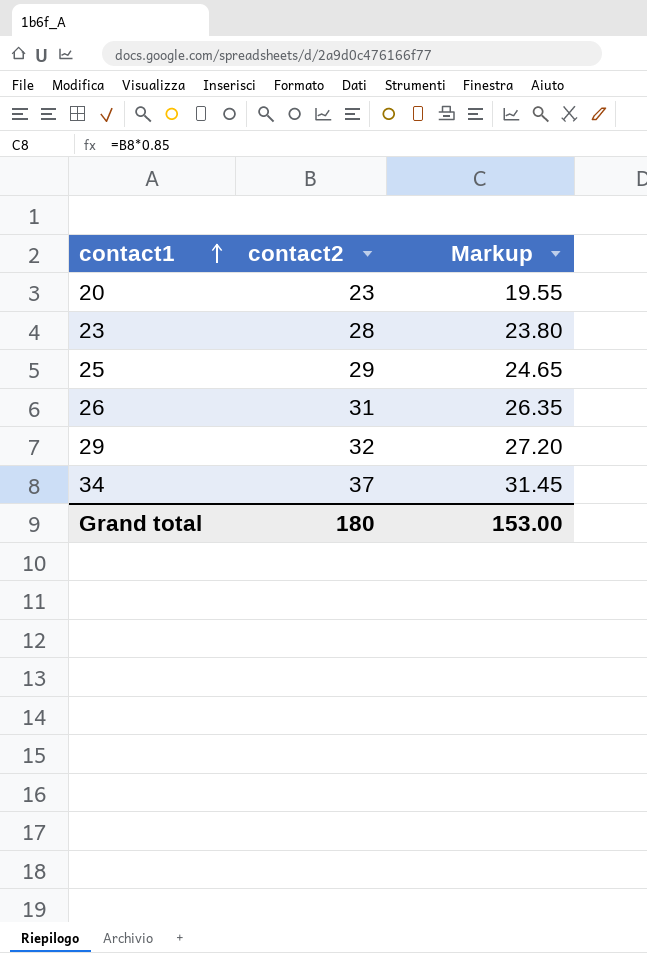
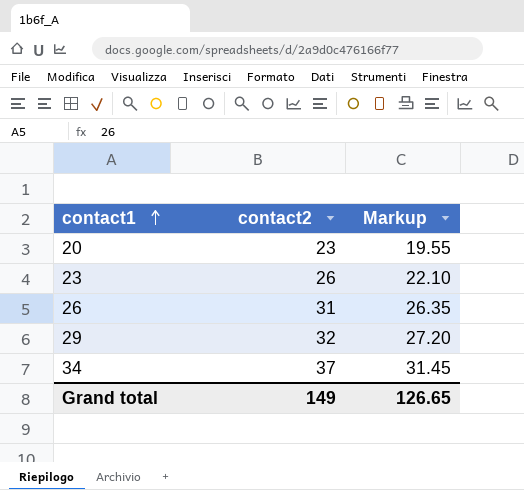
row 25: 29 | 24.65 -> none
23 | contact2: 28 -> 26
23 | Markup: 23.80 -> 22.10
Grand total | contact2: 180 -> 149
Grand total | Markup: 153.00 -> 126.65

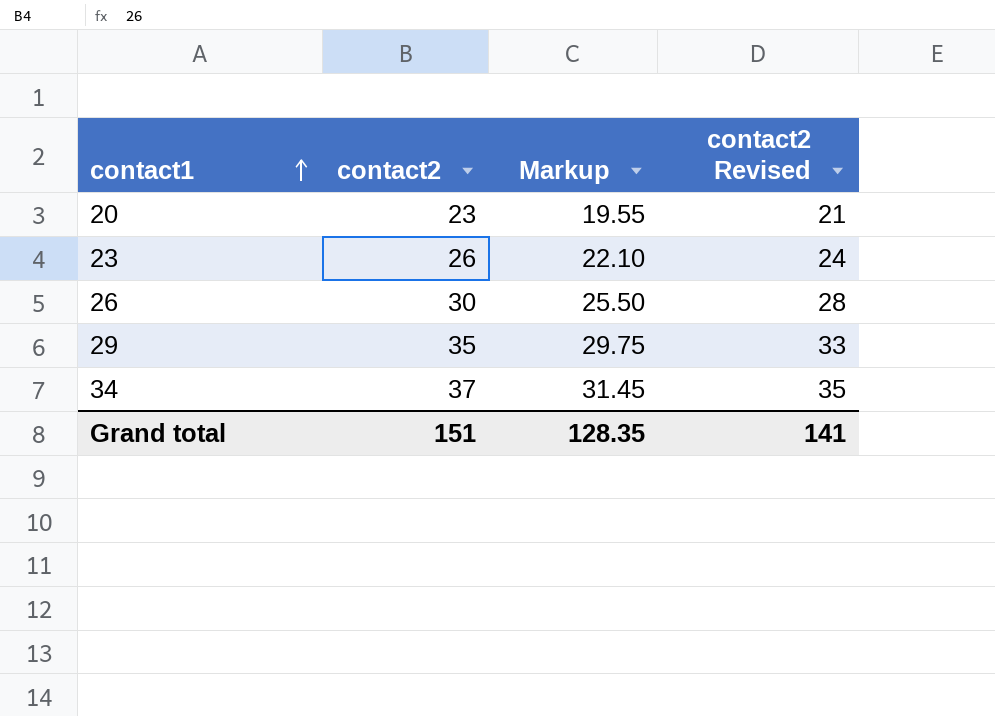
column contact2 Revised | formula: none -> [contact2] - 2
26 | contact2: 31 -> 30
26 | Markup: 26.35 -> 25.50
29 | contact2: 32 -> 35
29 | Markup: 27.20 -> 29.75
Grand total | contact2: 149 -> 151
Grand total | Markup: 126.65 -> 128.35

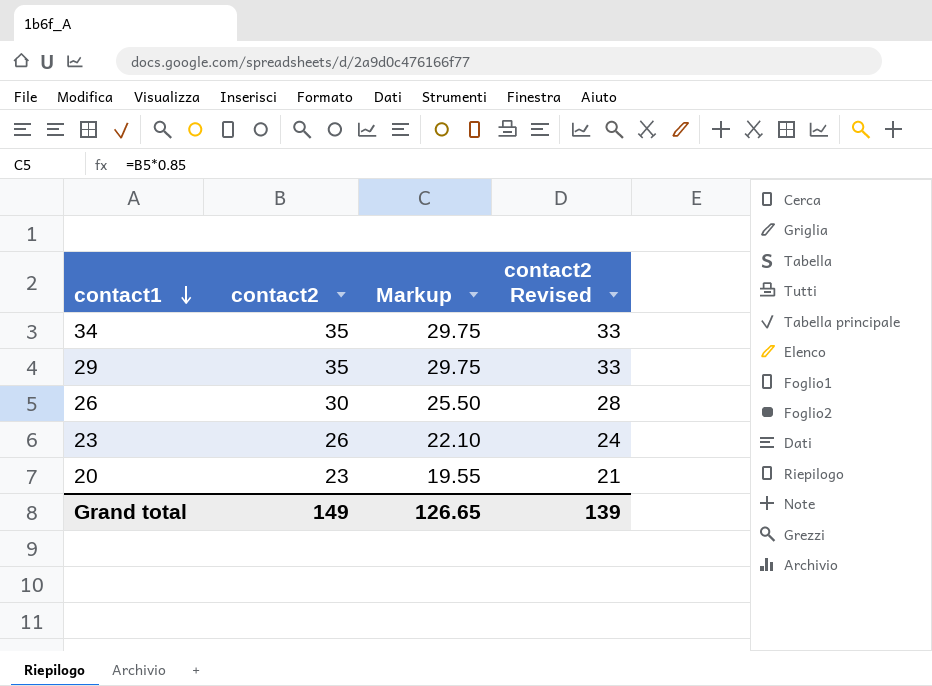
row order: contact1 ascending -> contact1 descending
34 | contact2: 37 -> 35
34 | Markup: 31.45 -> 29.75
34 | contact2 Revised: 35 -> 33
Grand total | contact2: 151 -> 149
Grand total | Markup: 128.35 -> 126.65
Grand total | contact2 Revised: 141 -> 139

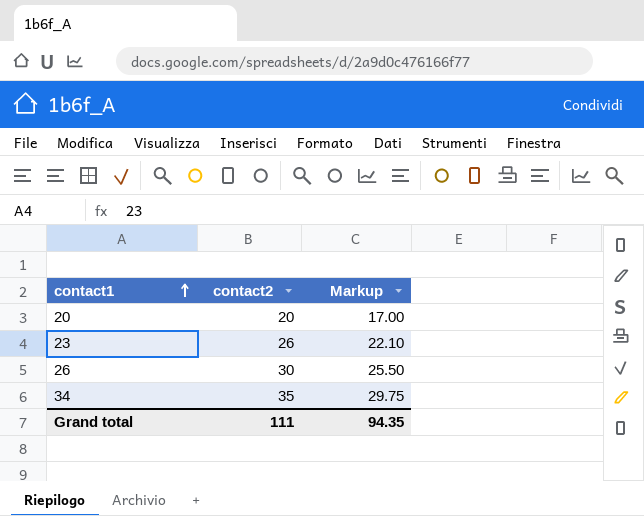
row order: contact1 descending -> contact1 ascending
column contact2 Revised | formula: [contact2] - 2 -> none
row 29: 35 | 29.75 | 33 -> none
20 | contact2: 23 -> 20
20 | Markup: 19.55 -> 17.00
Grand total | contact2: 149 -> 111
Grand total | Markup: 126.65 -> 94.35

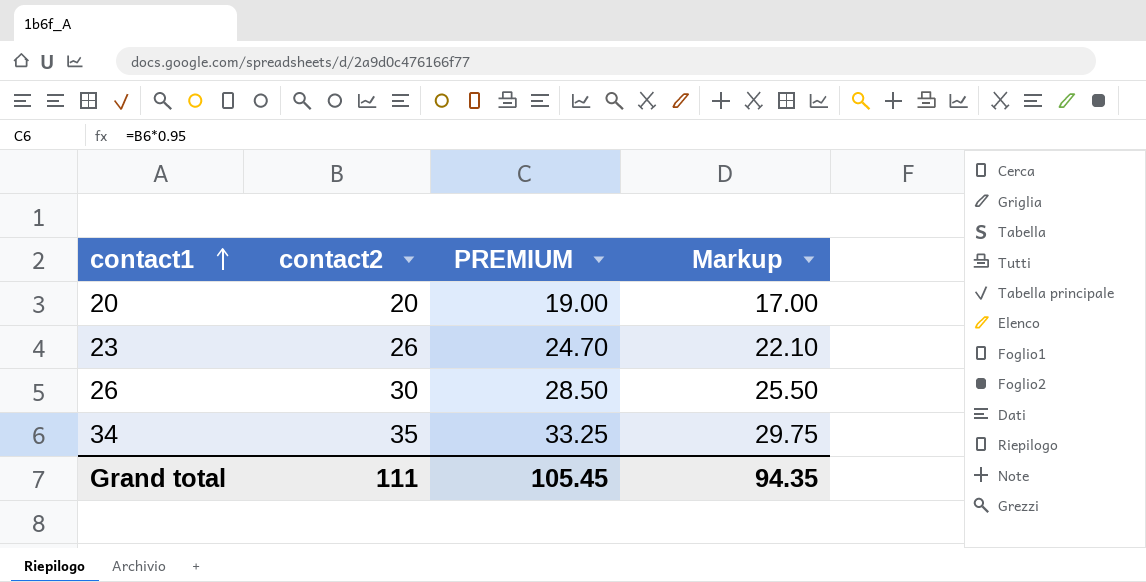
column PREMIUM | formula: none -> [contact2] * 0.95

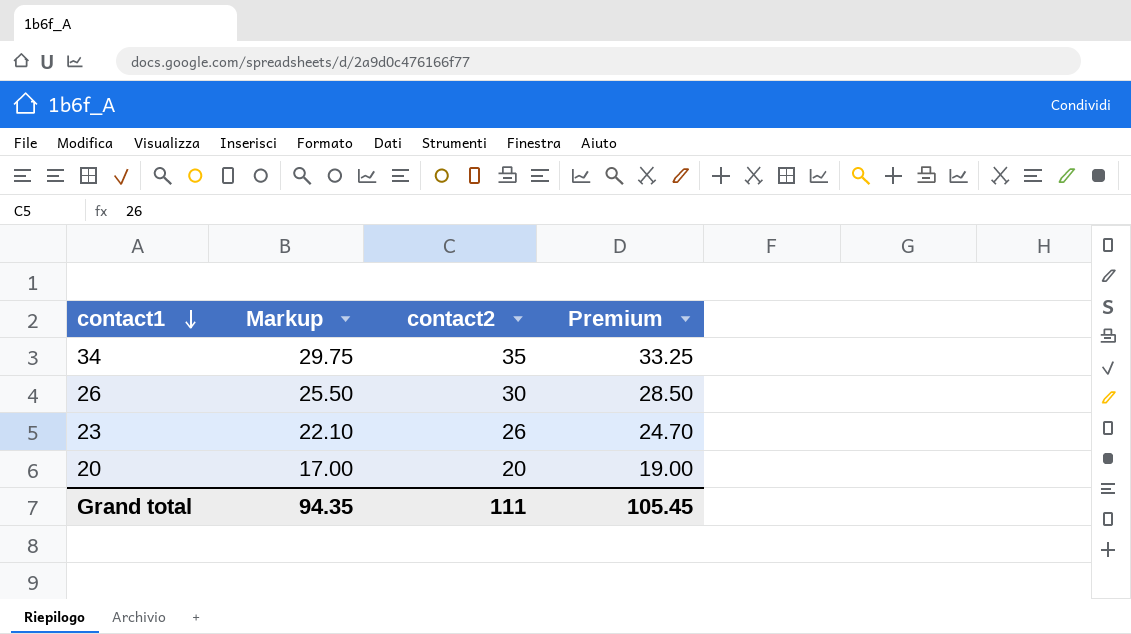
row order: contact1 ascending -> contact1 descending
column Markup | position: 4 -> 2
column name: PREMIUM -> Premium

